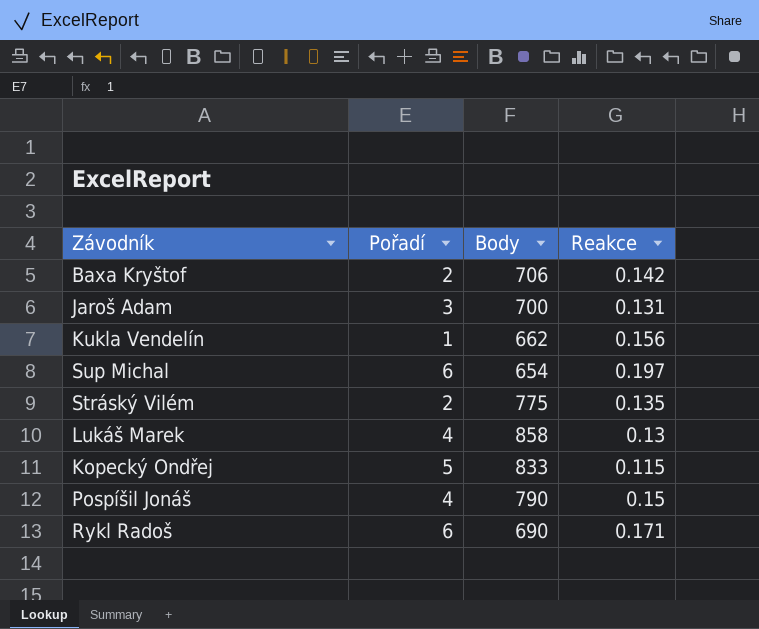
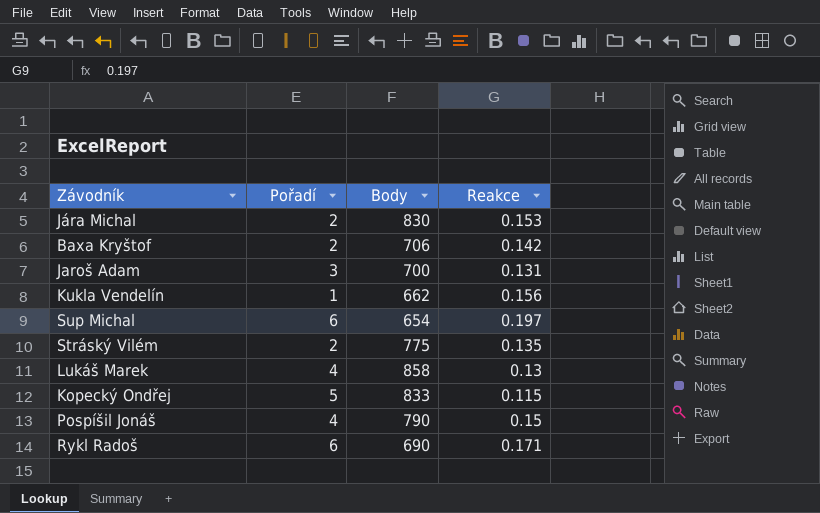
row Jára Michal: none -> 2 | 830 | 0.153

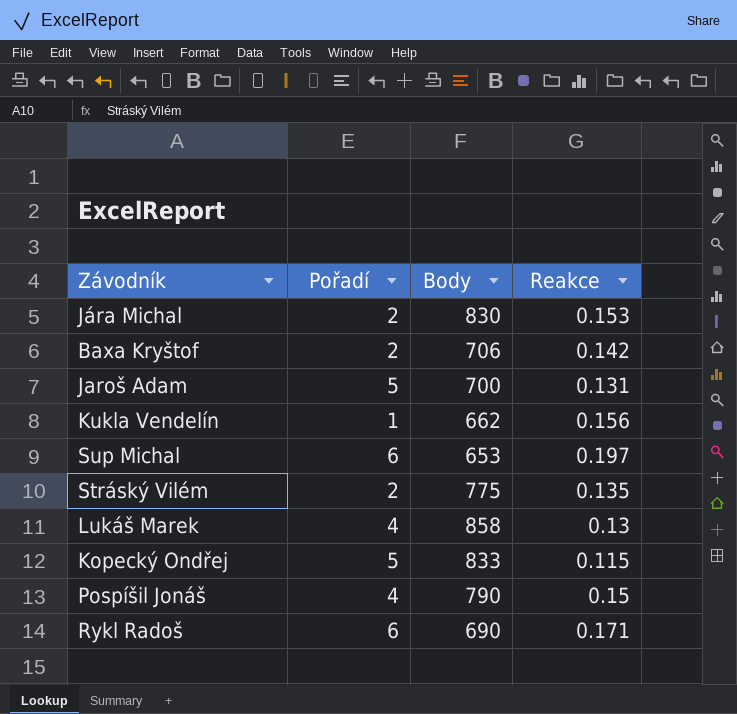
Jaroš Adam | Pořadí: 3 -> 5
Sup Michal | Body: 654 -> 653

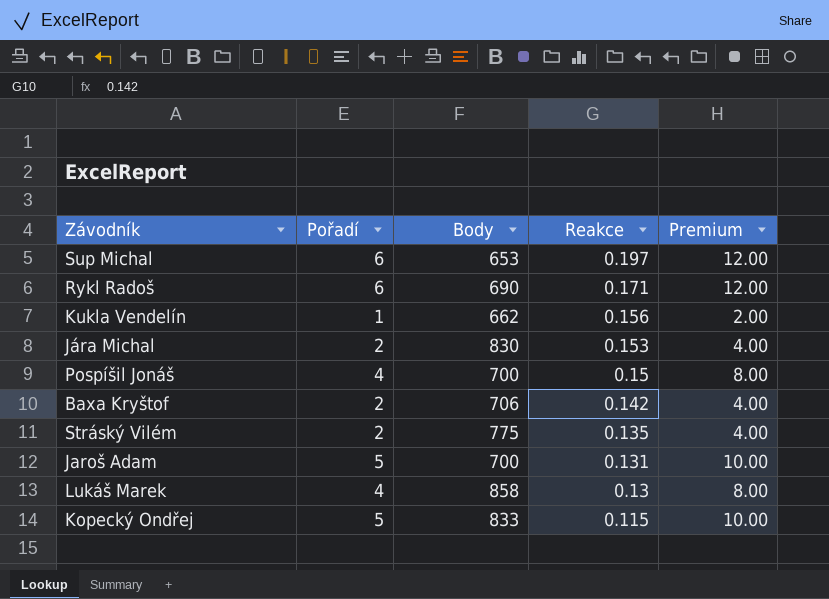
row order: none -> Reakce descending
column Premium | formula: none -> [Pořadí] * 2
Pospíšil Jonáš | Body: 790 -> 700

